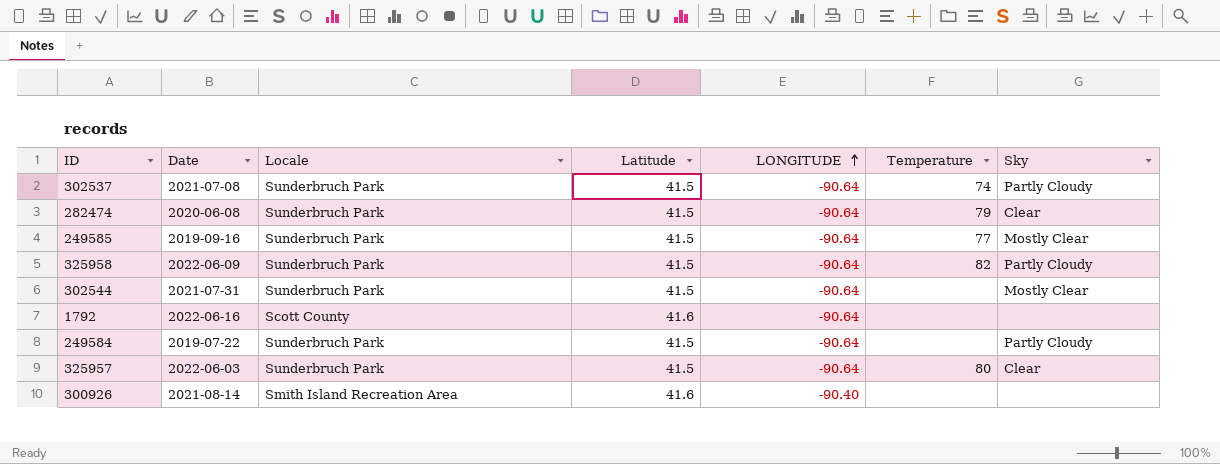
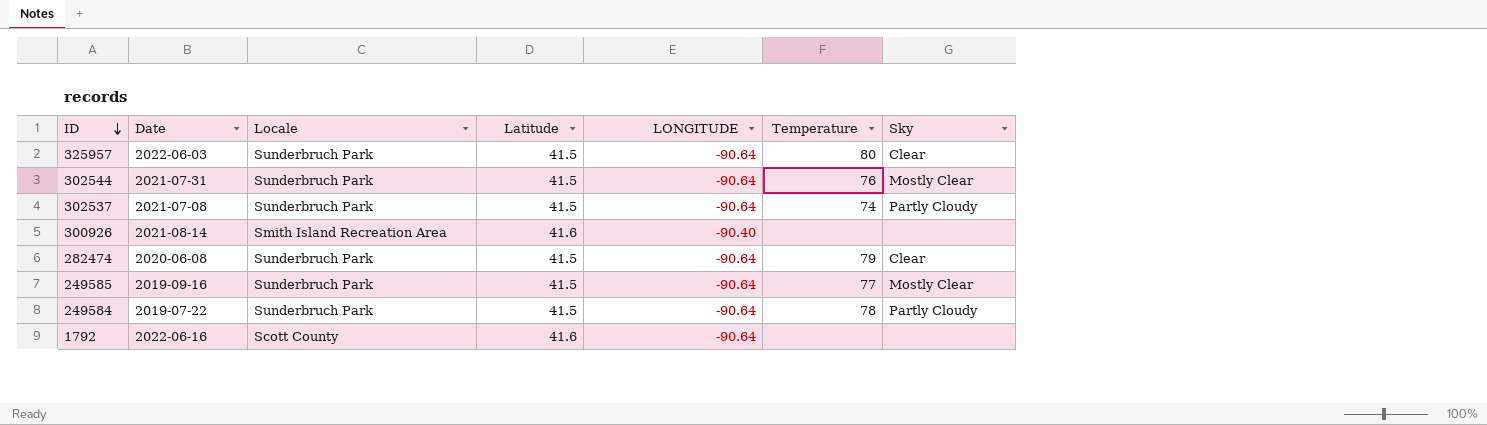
row order: LONGITUDE ascending -> ID descending
row 325958: 2022-06-09 | Sunderbruch Park | 41.5 | -90.64 | 82 | Partly Cloudy -> none
302544 | Temperature: none -> 76
249584 | Temperature: none -> 78

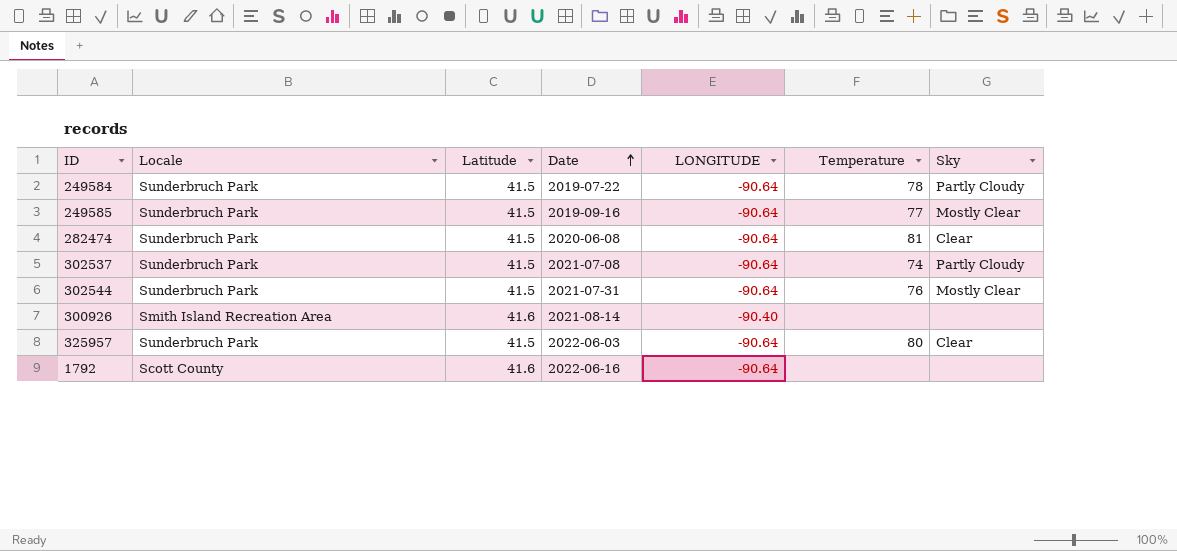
row order: ID descending -> Date ascending
column Date | position: 2 -> 4
282474 | Temperature: 79 -> 81

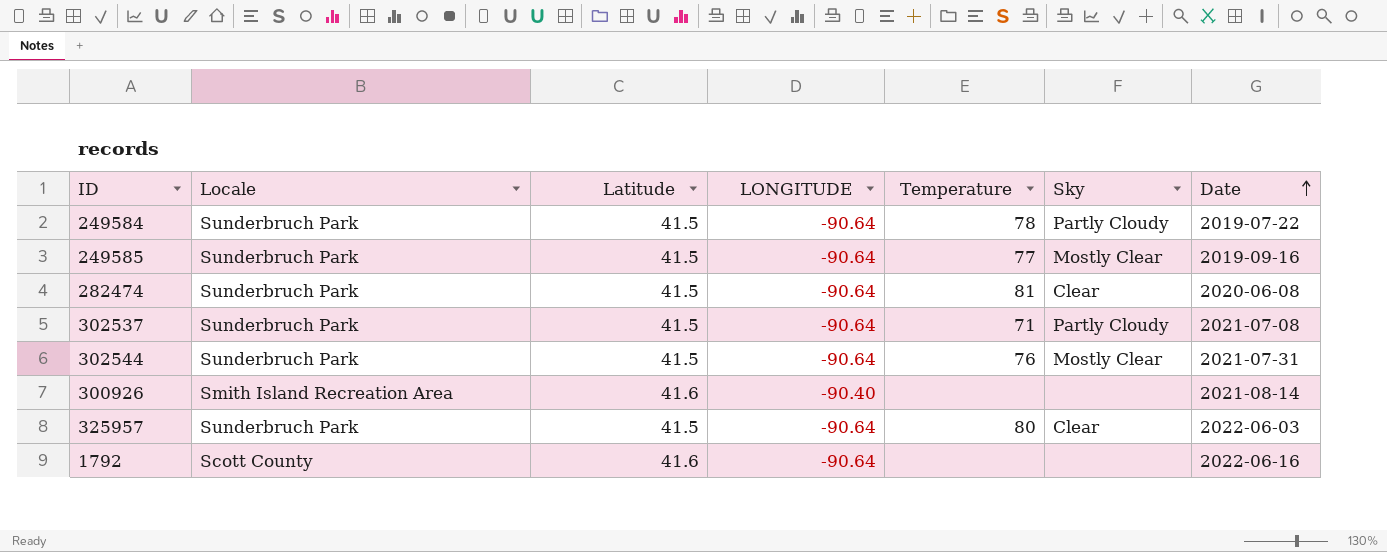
column Date | position: 4 -> 7
302537 | Temperature: 74 -> 71

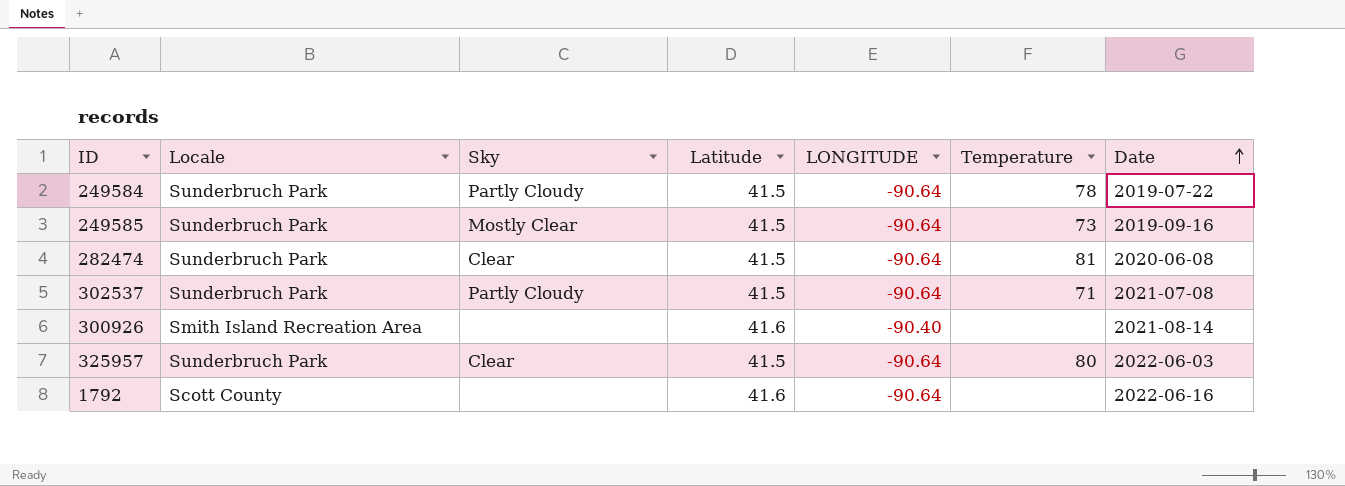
column Sky | position: 6 -> 3
row 302544: Sunderbruch Park | 41.5 | -90.64 | 76 | Mostly Clear | 2021-07-31 -> none
249585 | Temperature: 77 -> 73

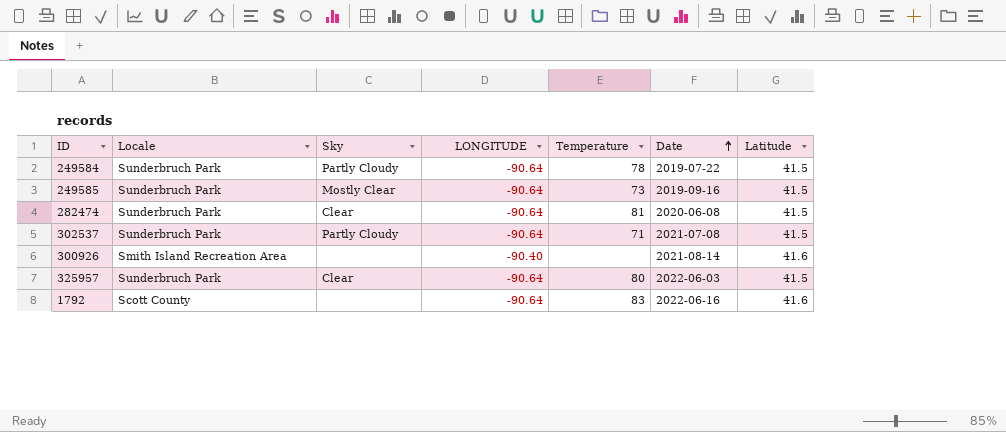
column Latitude | position: 4 -> 7
1792 | Temperature: none -> 83

